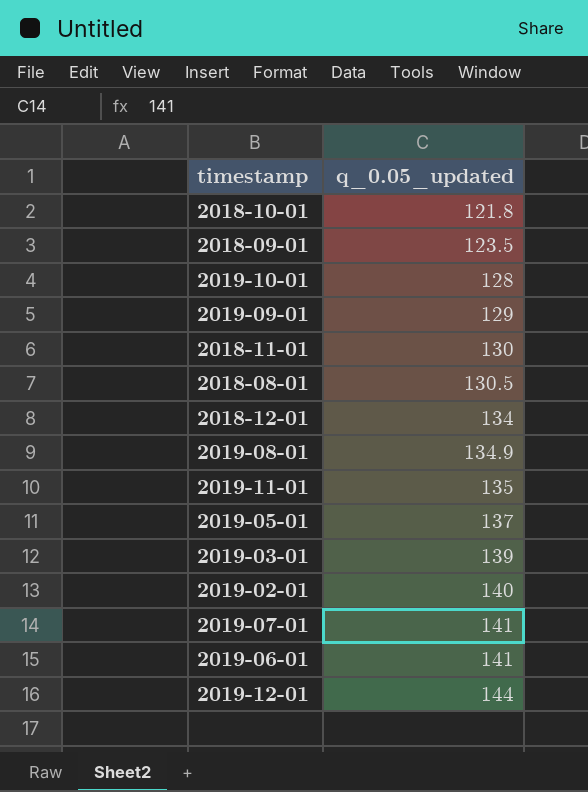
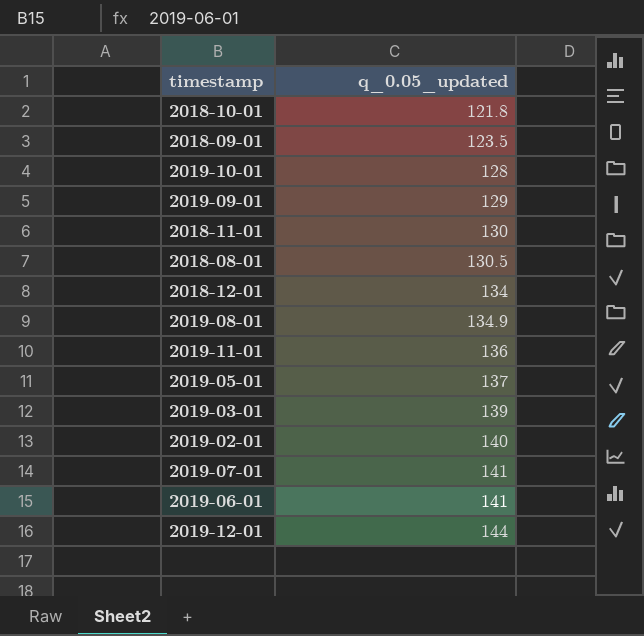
2019-11-01 | q_0.05_updated: 135 -> 136

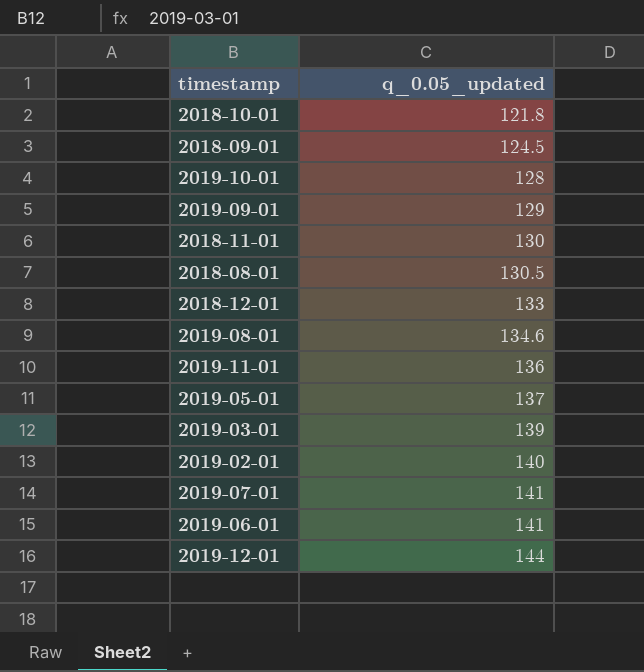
2018-09-01 | q_0.05_updated: 123.5 -> 124.5
2018-12-01 | q_0.05_updated: 134 -> 133
2019-08-01 | q_0.05_updated: 134.9 -> 134.6

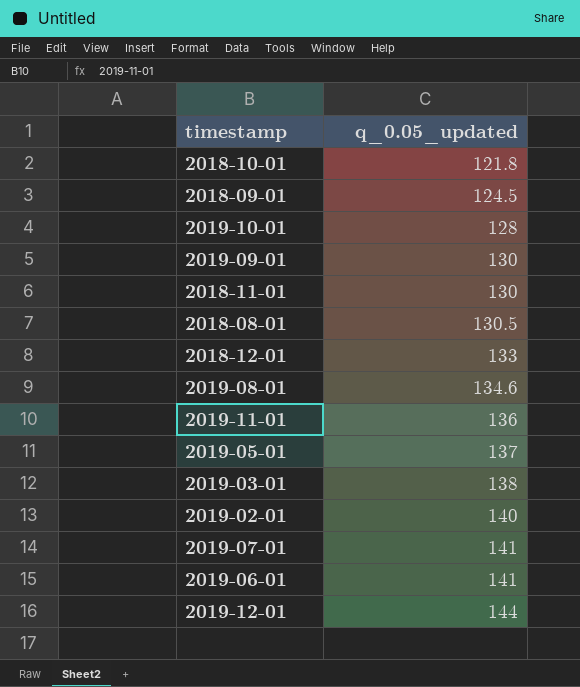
2019-09-01 | q_0.05_updated: 129 -> 130
2019-03-01 | q_0.05_updated: 139 -> 138

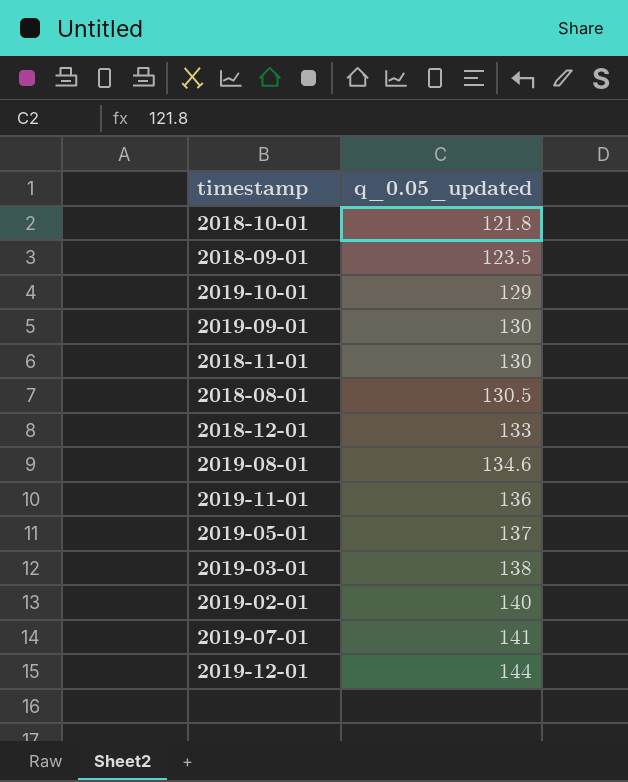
row 2019-06-01: 141 -> none
2018-09-01 | q_0.05_updated: 124.5 -> 123.5
2019-10-01 | q_0.05_updated: 128 -> 129

